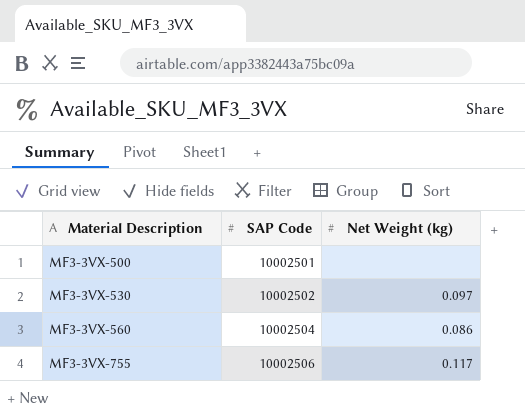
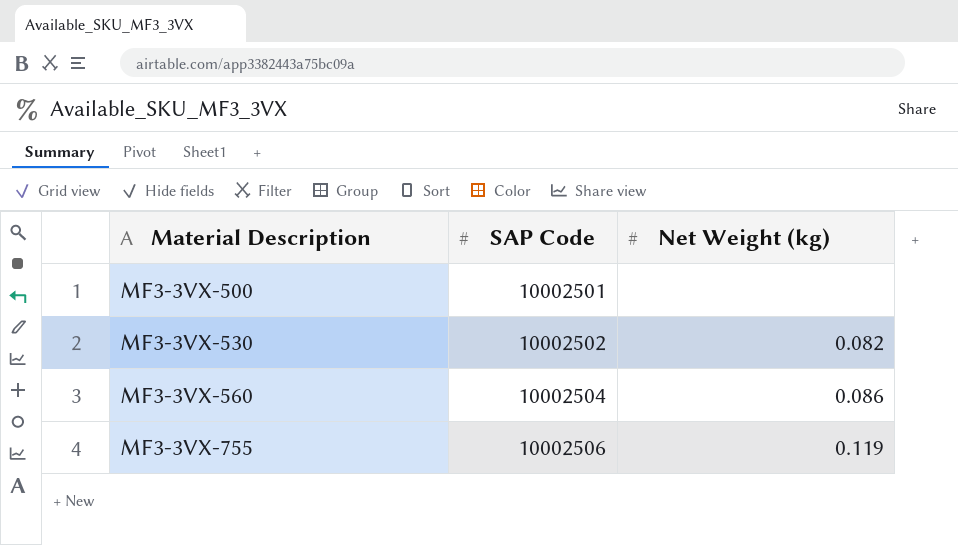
MF3-3VX-530 | Net Weight (kg): 0.097 -> 0.082
MF3-3VX-755 | Net Weight (kg): 0.117 -> 0.119

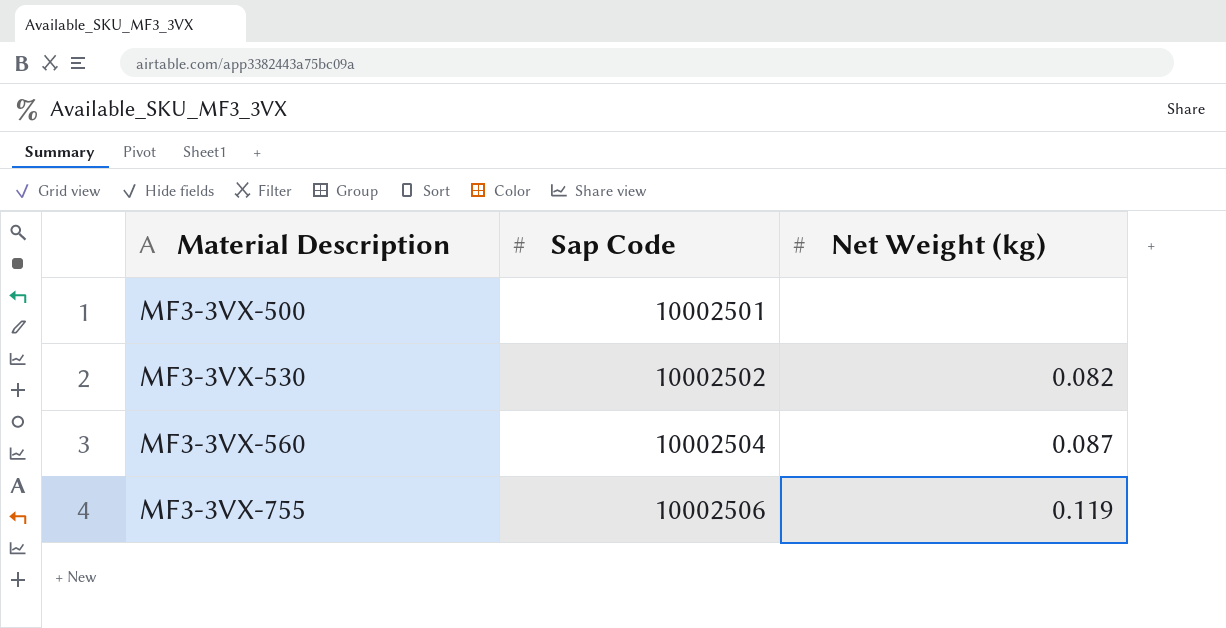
column name: SAP Code -> Sap Code
MF3-3VX-560 | Net Weight (kg): 0.086 -> 0.087

